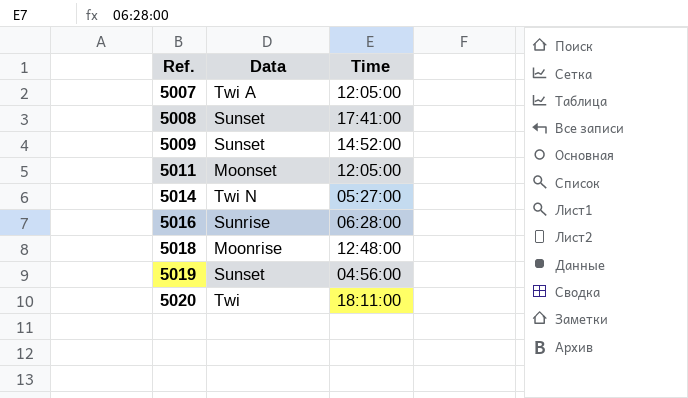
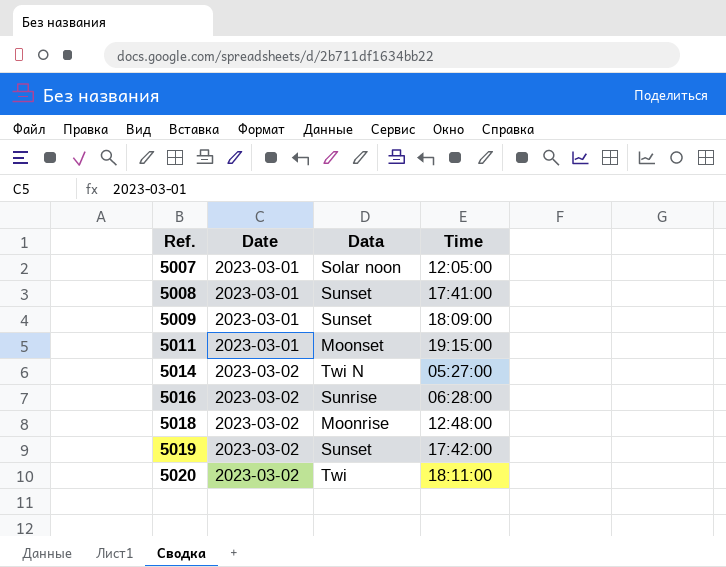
column Date | position: none -> 2
5007 | Data: Twi A -> Solar noon
5009 | Time: 14:52:00 -> 18:09:00
5011 | Time: 12:05:00 -> 19:15:00
5019 | Time: 04:56:00 -> 17:42:00

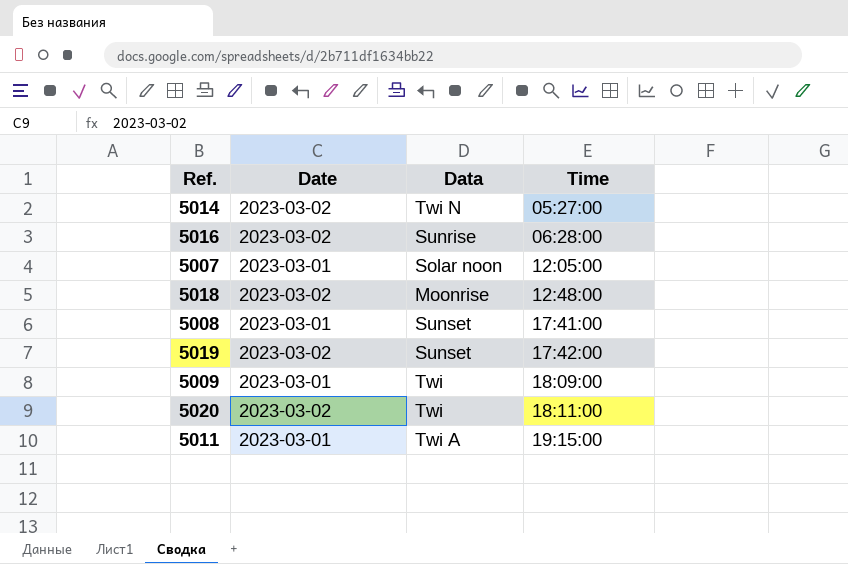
row order: Ref. ascending -> Time ascending
5009 | Data: Sunset -> Twi
5011 | Data: Moonset -> Twi A

